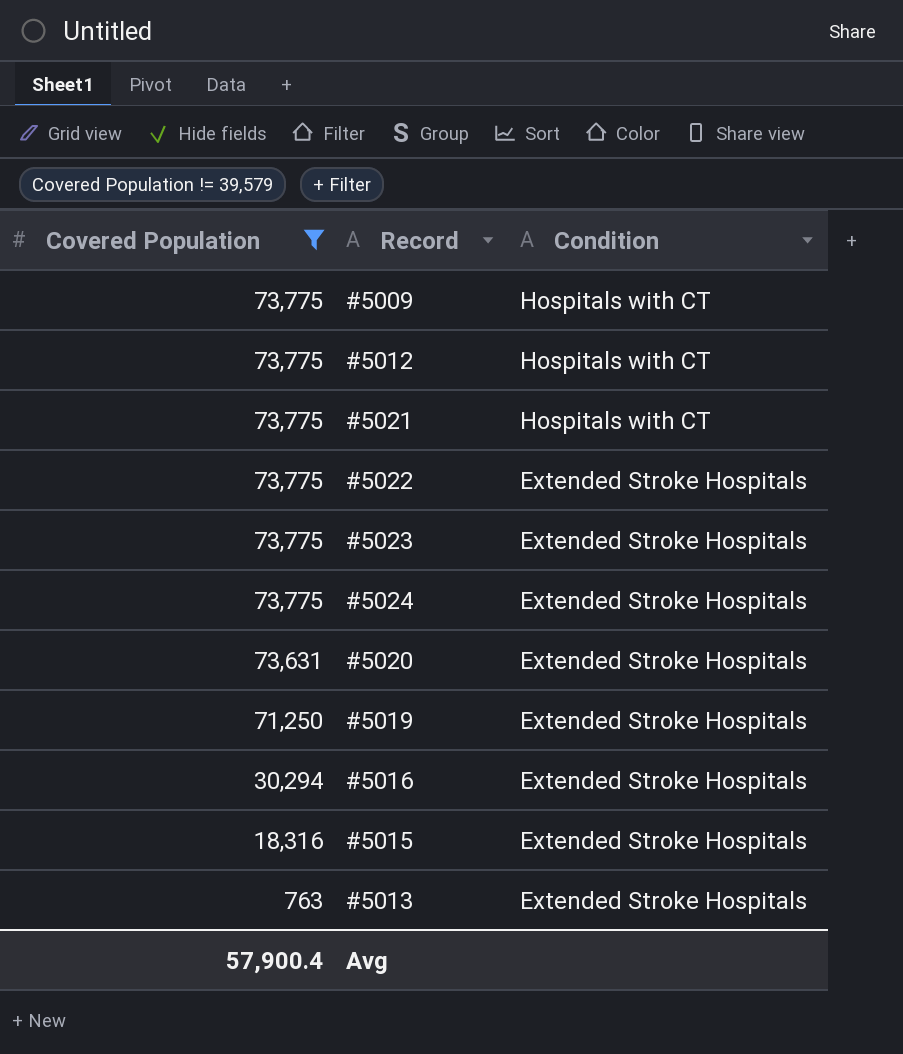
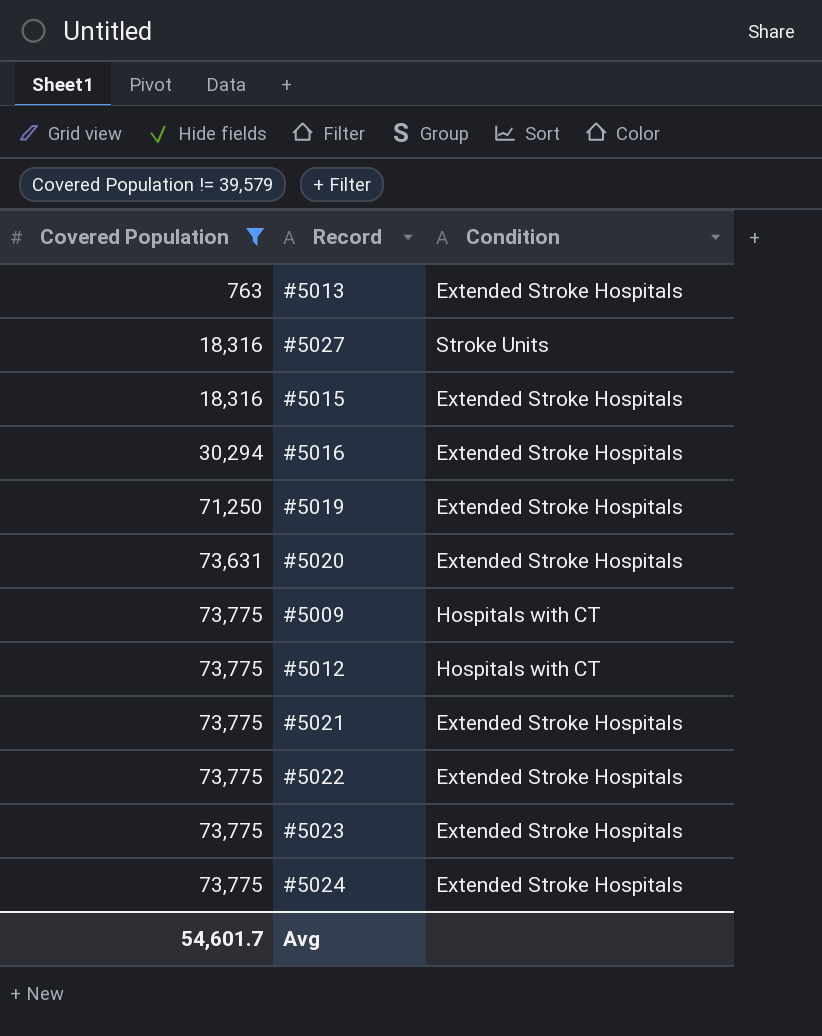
row order: Covered Population descending -> Covered Population ascending
row #5027: none -> 18,316 | Stroke Units
#5021 | Condition: Hospitals with CT -> Extended Stroke Hospitals
Avg | Covered Population: 57,900.4 -> 54,601.7

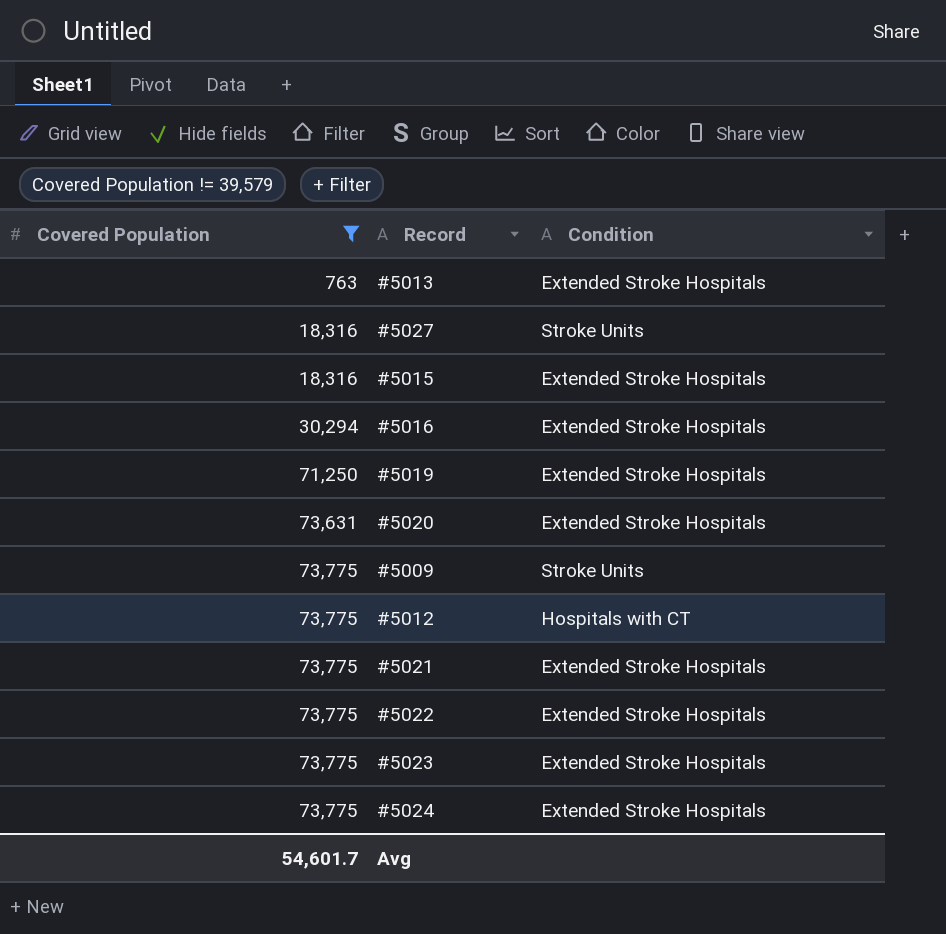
#5009 | Condition: Hospitals with CT -> Stroke Units

